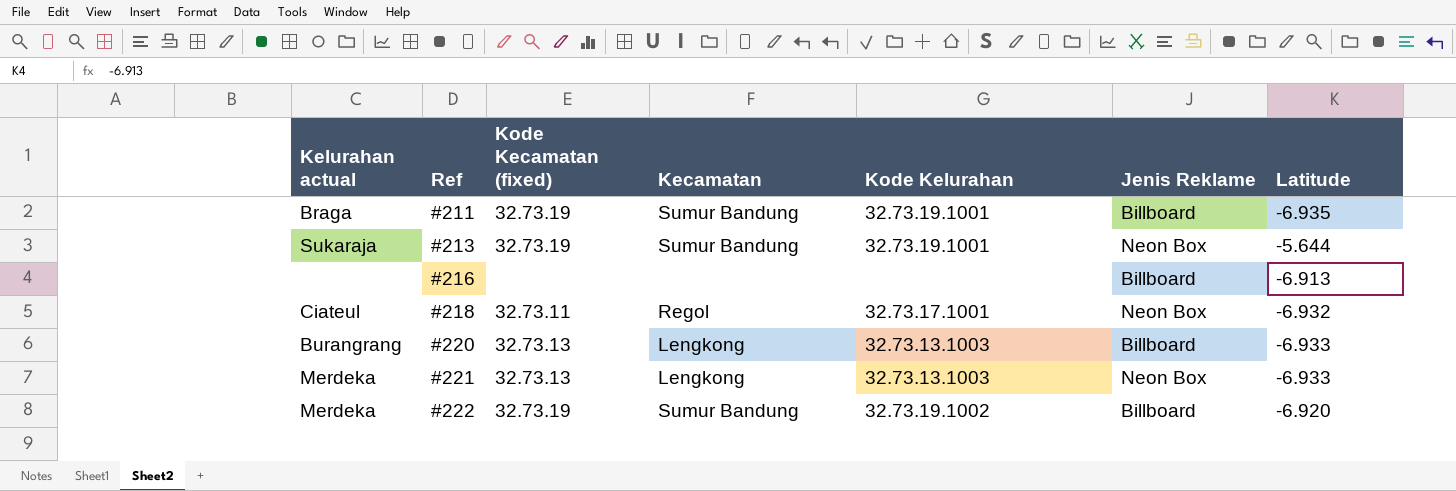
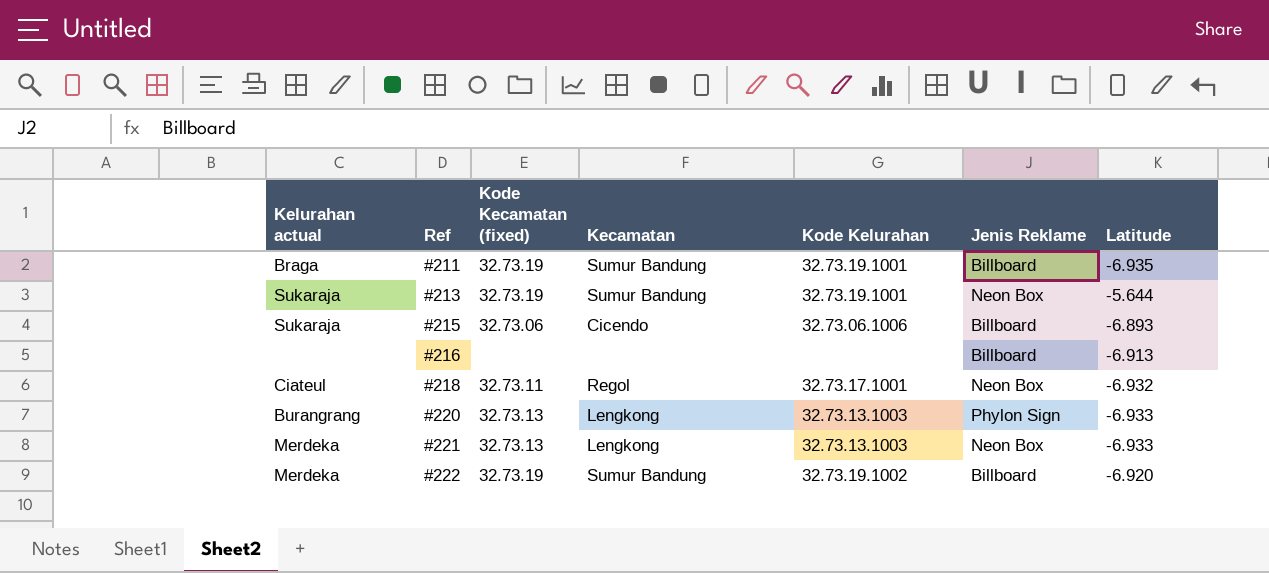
row #215: none -> Sukaraja | 32.73.06 | Cicendo | 32.73.06.1006 | Billboard | -6.893
#220 | Jenis Reklame: Billboard -> Phylon Sign

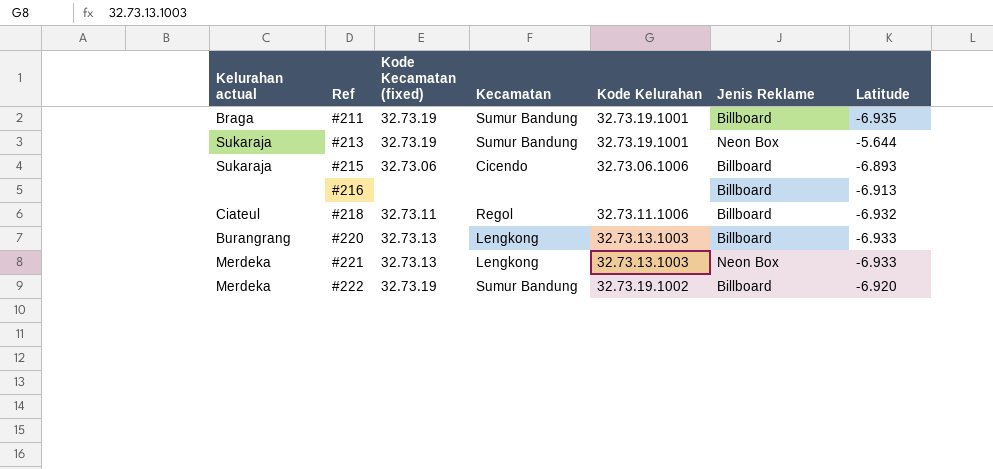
#218 | Kode Kelurahan: 32.73.17.1001 -> 32.73.11.1006
#218 | Jenis Reklame: Neon Box -> Billboard
#220 | Jenis Reklame: Phylon Sign -> Billboard

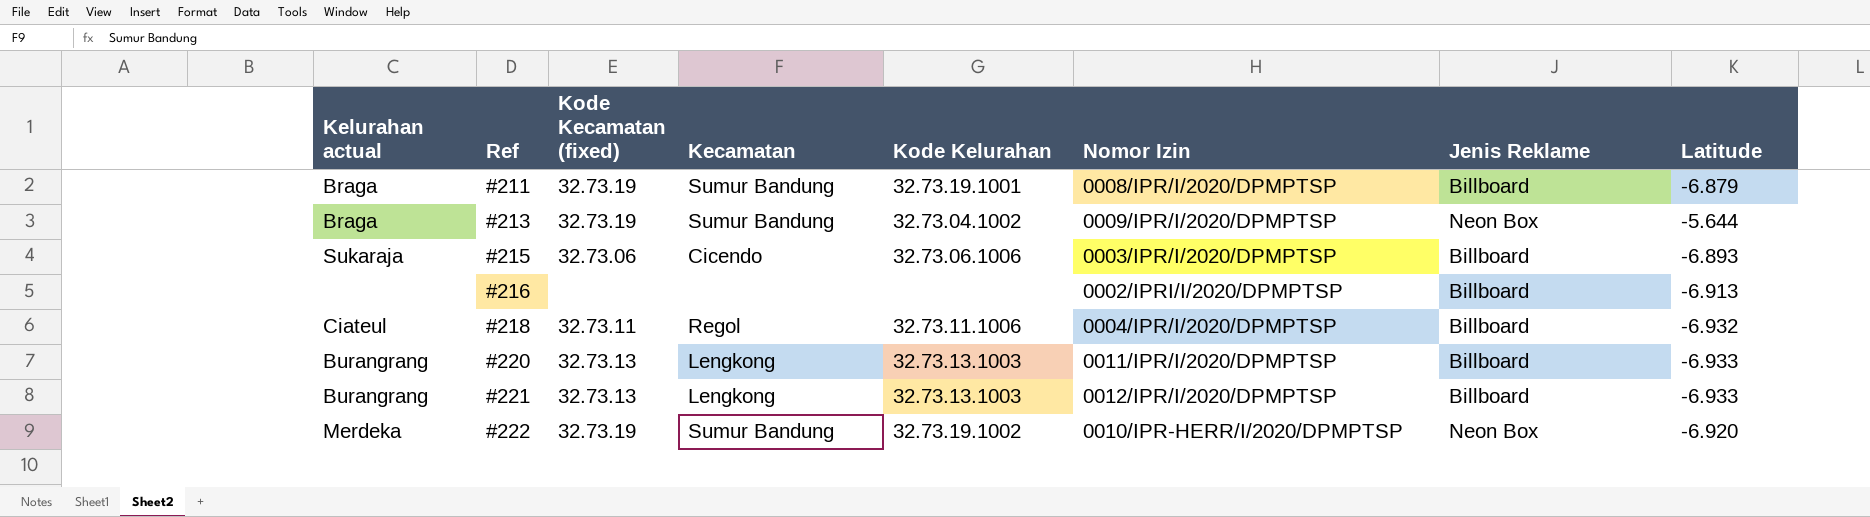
column Nomor Izin | position: none -> 6
#211 | Latitude: -6.935 -> -6.879
#213 | Kelurahan actual: Sukaraja -> Braga
#213 | Kode Kelurahan: 32.73.19.1001 -> 32.73.04.1002
#221 | Kelurahan actual: Merdeka -> Burangrang
#221 | Jenis Reklame: Neon Box -> Billboard
#222 | Jenis Reklame: Billboard -> Neon Box

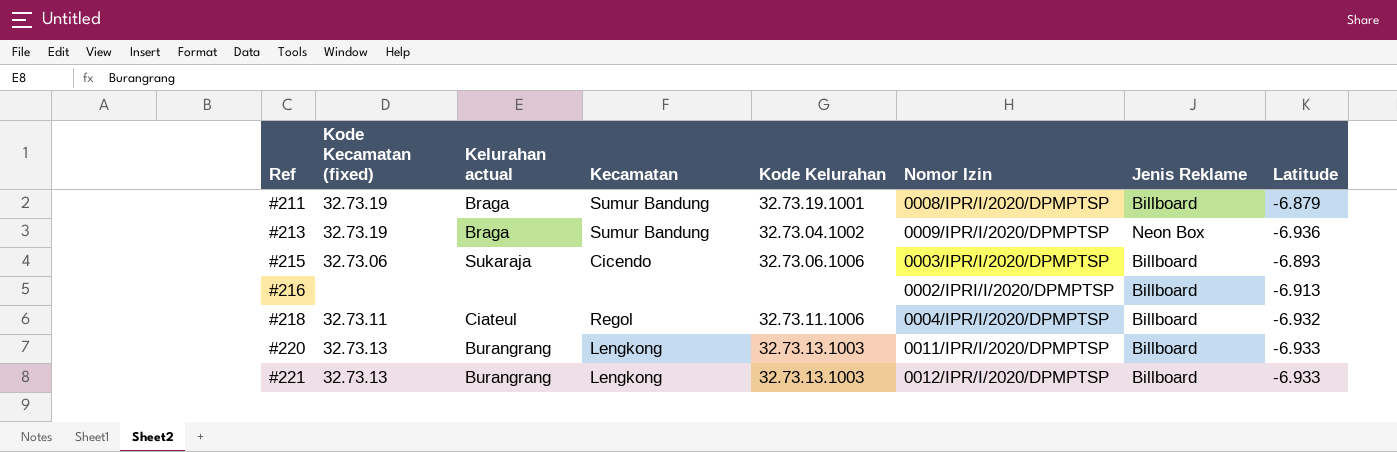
column Kelurahan actual | position: 1 -> 3
row #222: Merdeka | 32.73.19 | Sumur Bandung | 32.73.19.1002 | 0010/IPR-HERR/I/2020/DPMPTSP | Neon Box | -6.920 -> none
#213 | Latitude: -5.644 -> -6.936

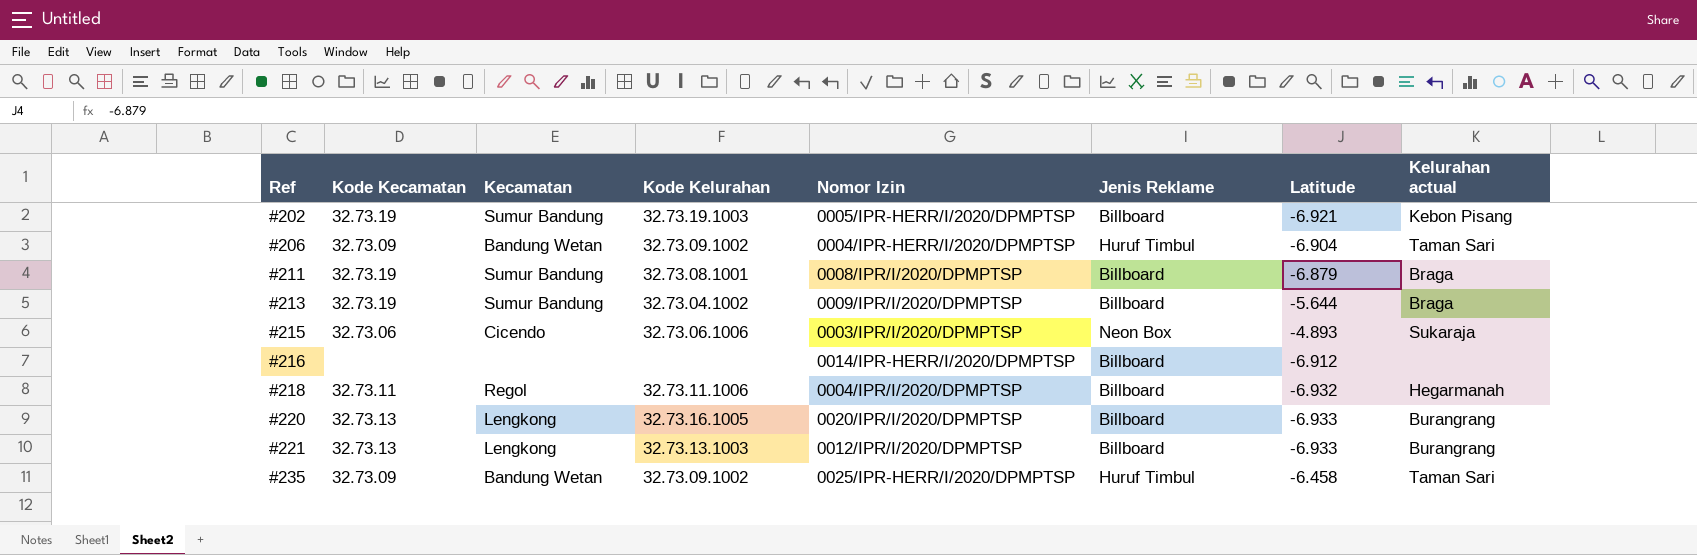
column name: Kode Kecamatan (fixed) -> Kode Kecamatan
column Kelurahan actual | position: 3 -> 8
row #202: none -> 32.73.19 | Sumur Bandung | 32.73.19.1003 | 0005/IPR-HERR/I/2020/DPMPTSP | Billboard | -6.921 | Kebon Pisang
row #206: none -> 32.73.09 | Bandung Wetan | 32.73.09.1002 | 0004/IPR-HERR/I/2020/DPMPTSP | Huruf Timbul | -6.904 | Taman Sari
#211 | Kode Kelurahan: 32.73.19.1001 -> 32.73.08.1001
#213 | Jenis Reklame: Neon Box -> Billboard
#213 | Latitude: -6.936 -> -5.644
#215 | Jenis Reklame: Billboard -> Neon Box
#215 | Latitude: -6.893 -> -4.893
#216 | Nomor Izin: 0002/IPRI/I/2020/DPMPTSP -> 0014/IPR-HERR/I/2020/DPMPTSP
#216 | Latitude: -6.913 -> -6.912
#218 | Kelurahan actual: Ciateul -> Hegarmanah
#220 | Kode Kelurahan: 32.73.13.1003 -> 32.73.16.1005
#220 | Nomor Izin: 0011/IPR/I/2020/DPMPTSP -> 0020/IPR/I/2020/DPMPTSP
row #235: none -> 32.73.09 | Bandung Wetan | 32.73.09.1002 | 0025/IPR-HERR/I/2020/DPMPTSP | Huruf Timbul | -6.458 | Taman Sari

